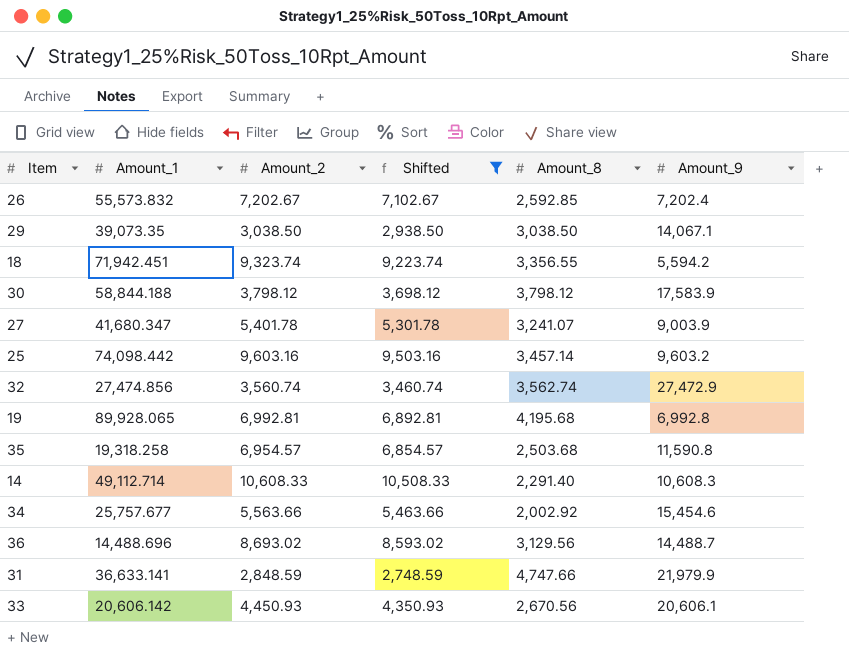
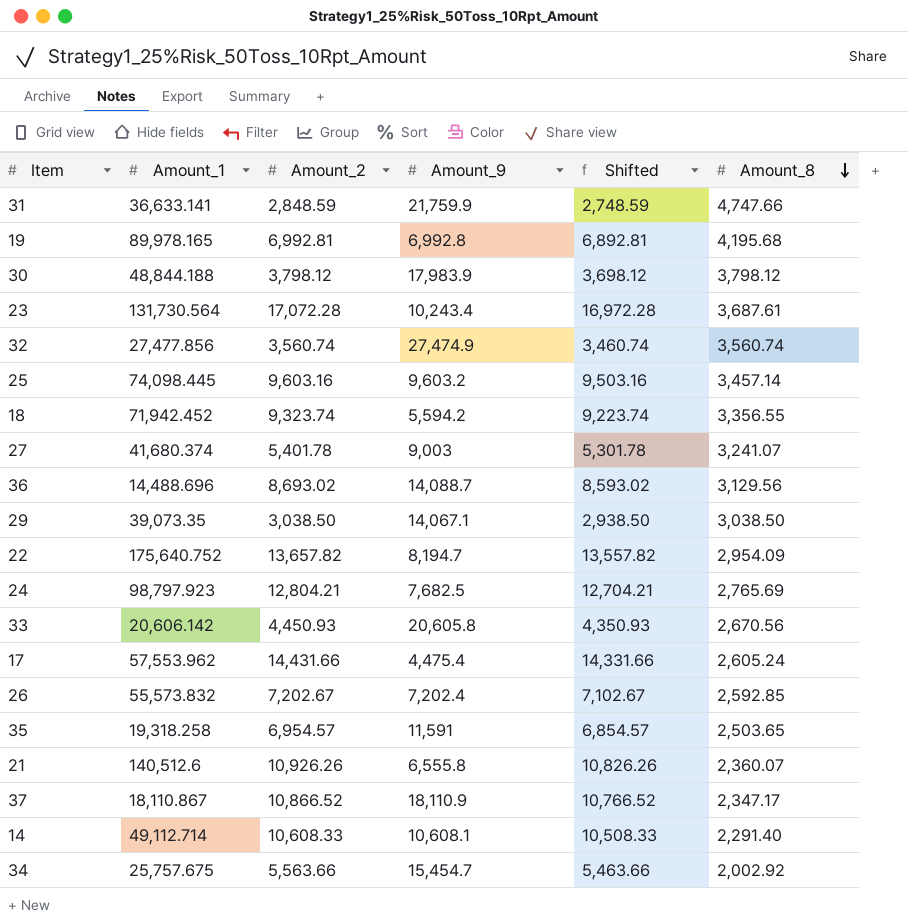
filter: Shifted <= 10,508.33 -> none
row order: none -> Amount_8 descending
column Amount_9 | position: 6 -> 4
31 | Amount_9: 21,979.9 -> 21,759.9
19 | Amount_1: 89,928.065 -> 89,978.165
30 | Amount_1: 58,844.188 -> 48,844.188
30 | Amount_9: 17,583.9 -> 17,983.9
32 | Amount_1: 27,474.856 -> 27,477.856
32 | Amount_9: 27,472.9 -> 27,474.9
32 | Amount_8: 3,562.74 -> 3,560.74
25 | Amount_1: 74,098.442 -> 74,098.445
18 | Amount_1: 71,942.451 -> 71,942.452
27 | Amount_1: 41,680.347 -> 41,680.374
27 | Amount_9: 9,003.9 -> 9,003
36 | Amount_9: 14,488.7 -> 14,088.7
33 | Amount_9: 20,606.1 -> 20,605.8
35 | Amount_9: 11,590.8 -> 11,591
35 | Amount_8: 2,503.68 -> 2,503.65
14 | Amount_9: 10,608.3 -> 10,608.1
34 | Amount_1: 25,757.677 -> 25,757.675
34 | Amount_9: 15,454.6 -> 15,454.7

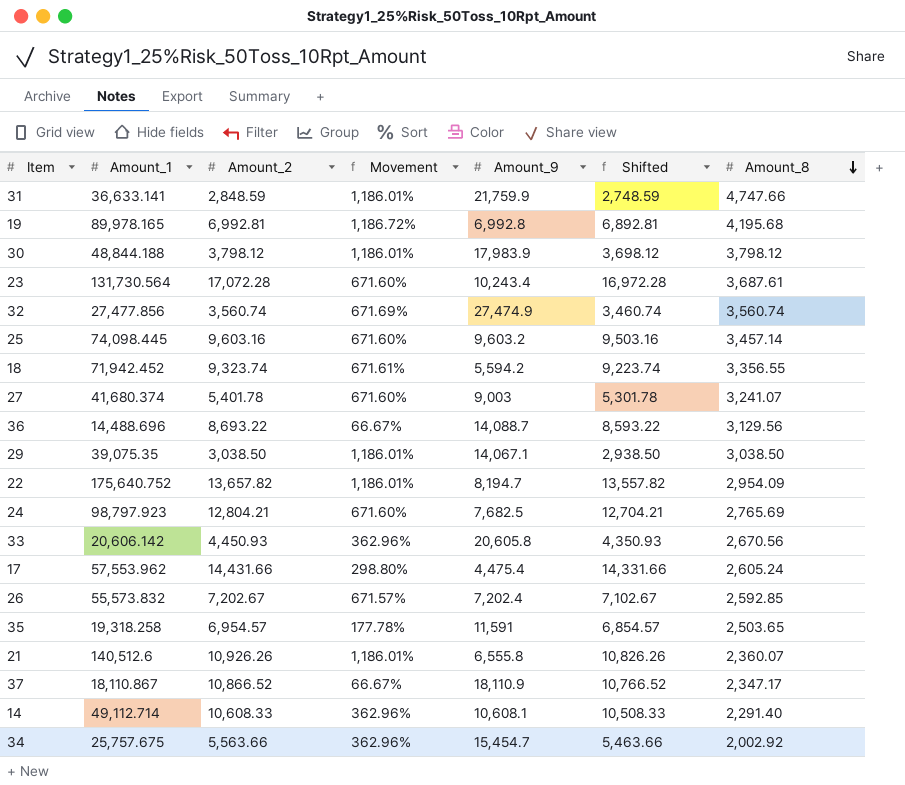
column Movement | formula: none -> ([Amount_1] - [Amount_2]) / [Amount_2]
36 | Amount_2: 8,693.02 -> 8,693.22
36 | Shifted: 8,593.02 -> 8,593.22
29 | Amount_1: 39,073.35 -> 39,075.35

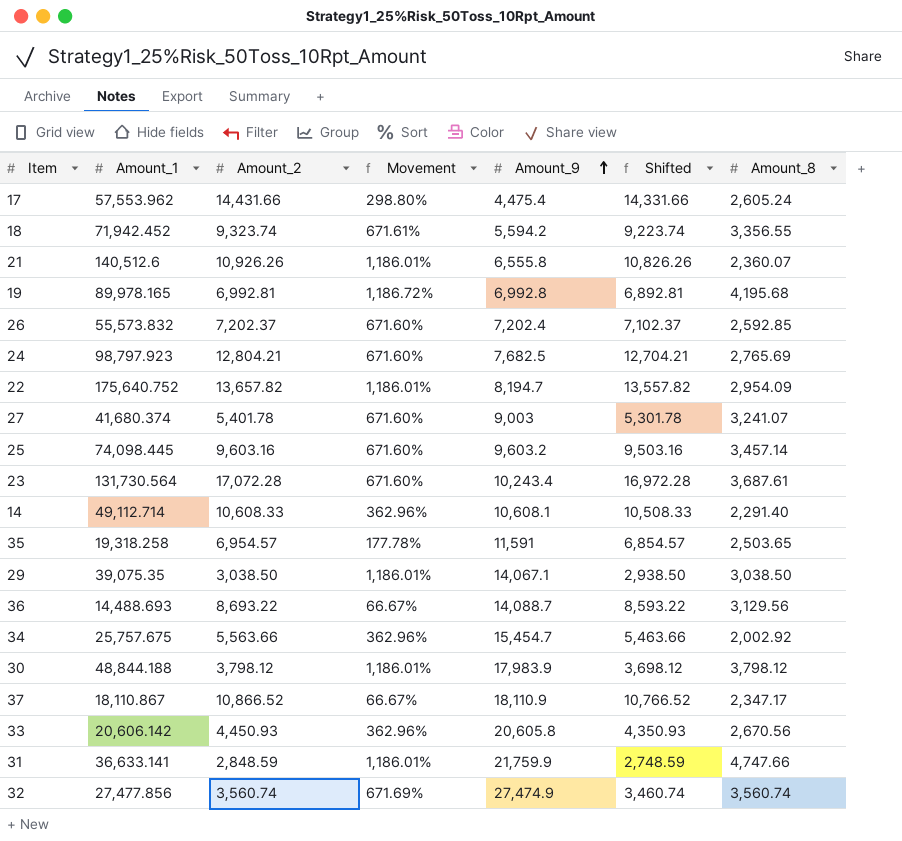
row order: Amount_8 descending -> Amount_9 ascending
26 | Amount_2: 7,202.67 -> 7,202.37
26 | Movement: 671.57% -> 671.60%
26 | Shifted: 7,102.67 -> 7,102.37
36 | Amount_1: 14,488.696 -> 14,488.693

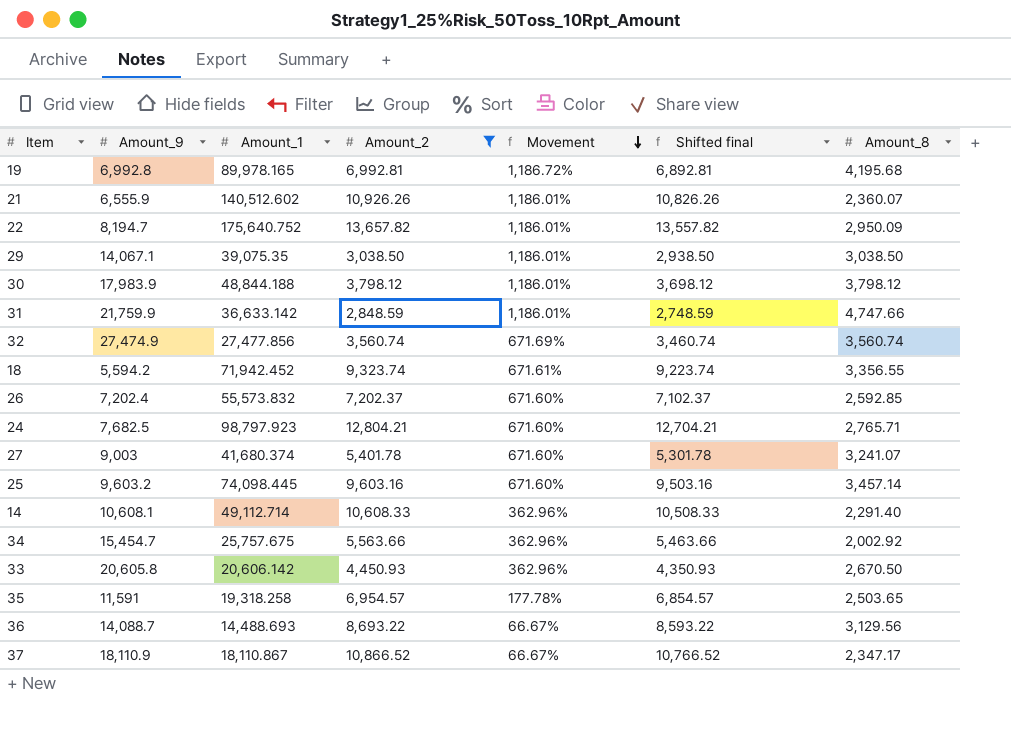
filter: none -> Amount_2 <= 13,657.82
row order: Amount_9 ascending -> Movement descending
column Amount_9 | position: 5 -> 2
column name: Shifted -> Shifted final
21 | Amount_9: 6,555.8 -> 6,555.9
21 | Amount_1: 140,512.6 -> 140,512.602
22 | Amount_8: 2,954.09 -> 2,950.09
31 | Amount_1: 36,633.141 -> 36,633.142
24 | Amount_8: 2,765.69 -> 2,765.71
33 | Amount_8: 2,670.56 -> 2,670.50

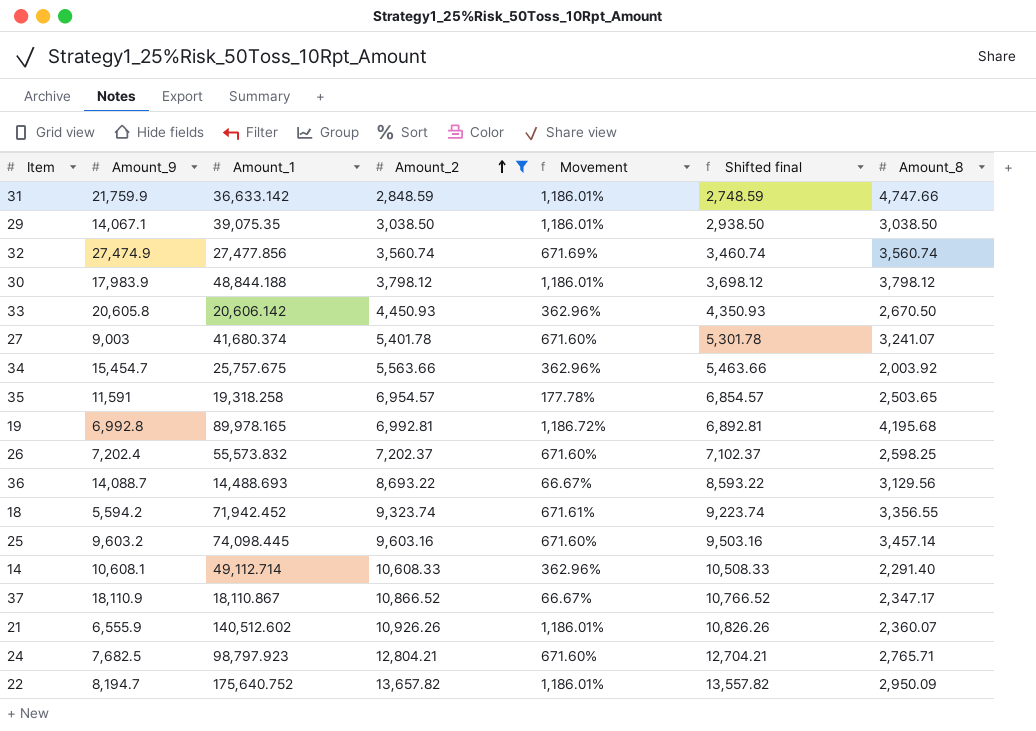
row order: Movement descending -> Amount_2 ascending
34 | Amount_8: 2,002.92 -> 2,003.92
26 | Amount_8: 2,592.85 -> 2,598.25

